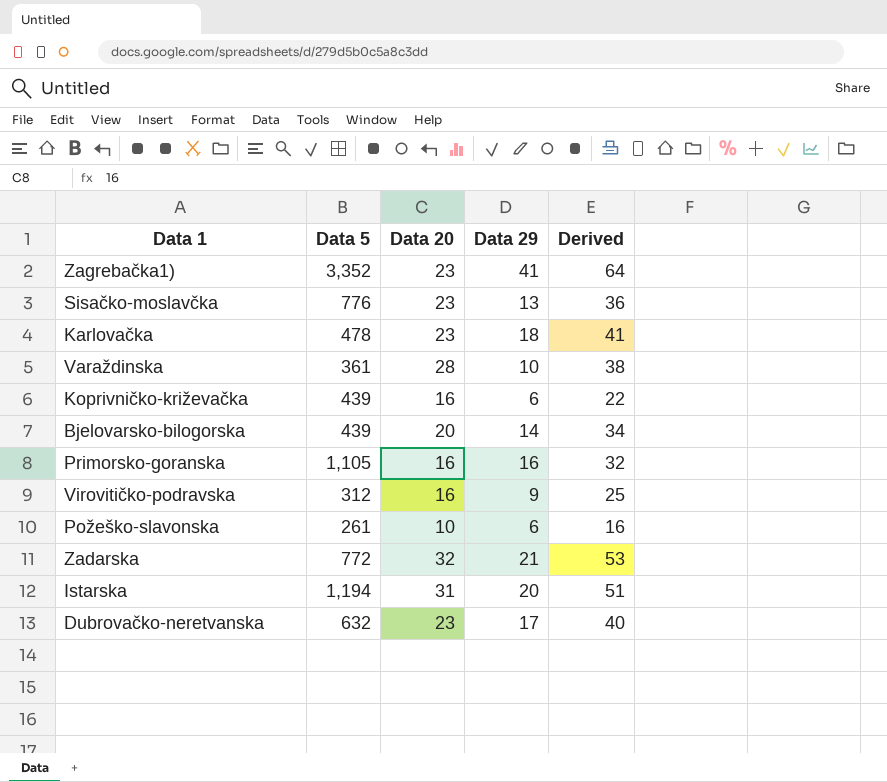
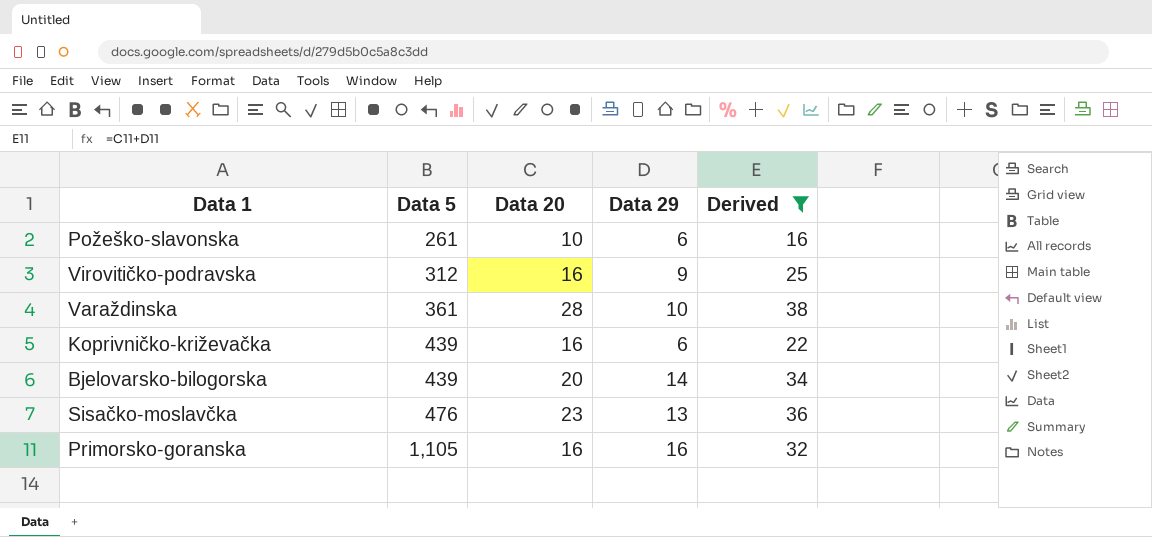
filter: none -> Derived <= 38
row order: none -> Data 5 ascending
Sisačko-moslavčka | Data 5: 776 -> 476

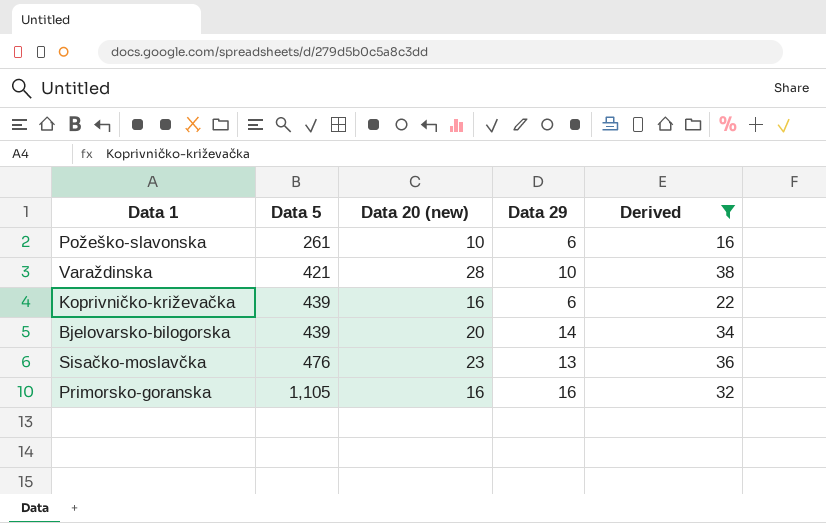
column name: Data 20 -> Data 20 (new)
row Virovitičko-podravska: 312 | 16 | 9 | 25 -> none
Varaždinska | Data 5: 361 -> 421

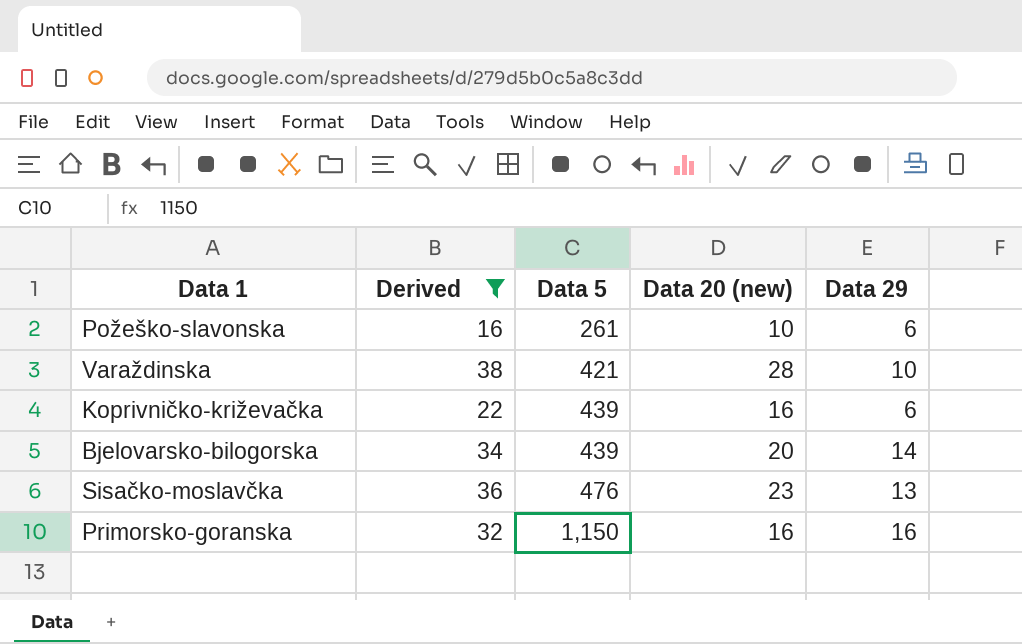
column Derived | position: 5 -> 2
Primorsko-goranska | Data 5: 1,105 -> 1,150

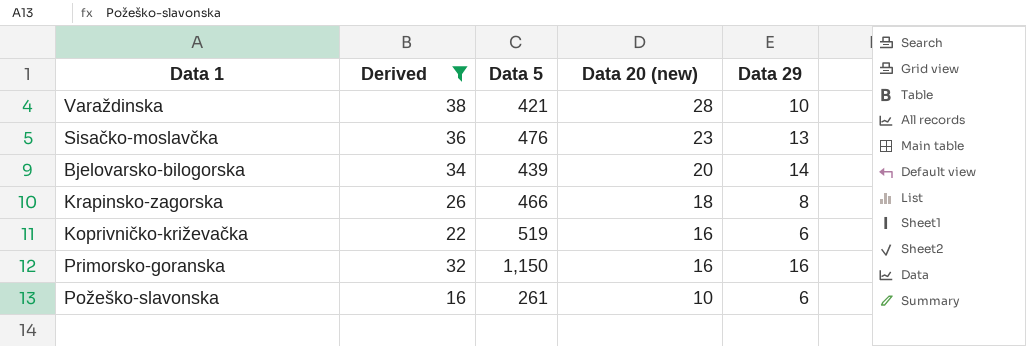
row order: Data 5 ascending -> Data 20 (new) descending
row Krapinsko-zagorska: none -> 26 | 466 | 18 | 8
Koprivničko-križevačka | Data 5: 439 -> 519

